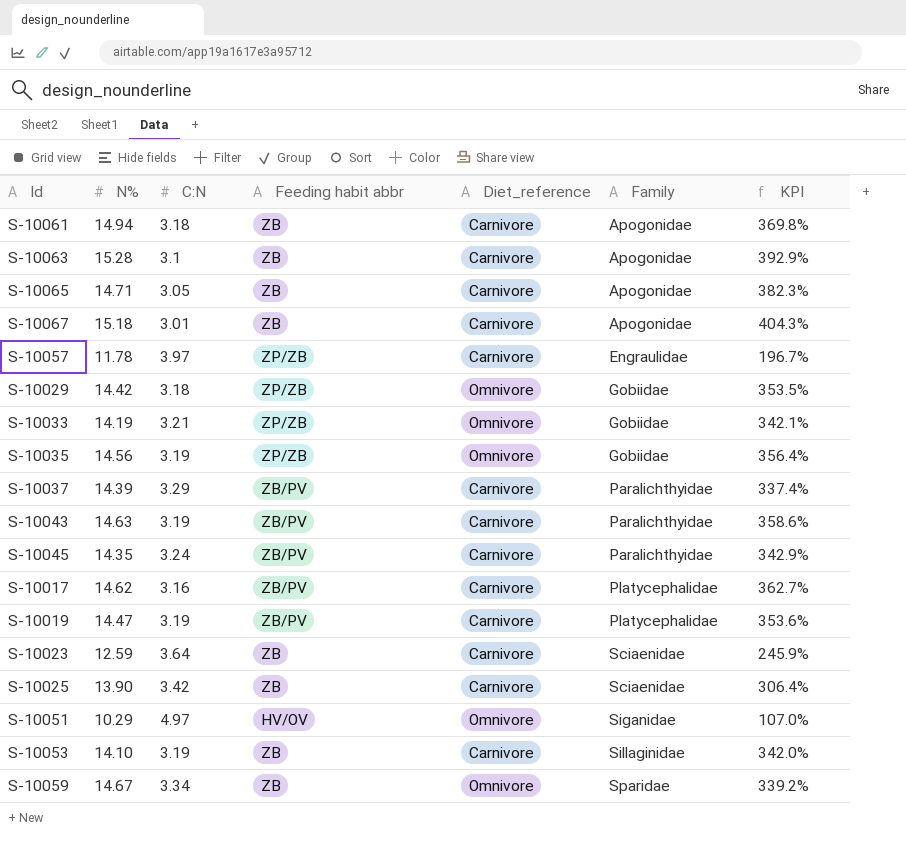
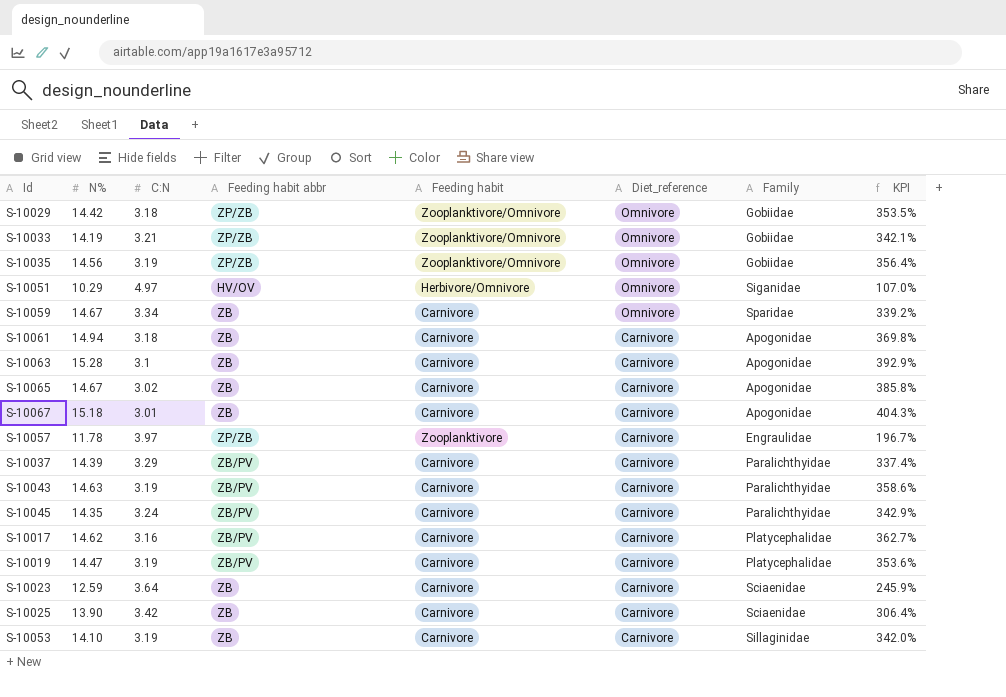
row order: Family ascending -> Diet_reference descending
column Feeding habit | position: none -> 5
S-10065 | N%: 14.71 -> 14.67
S-10065 | C:N: 3.05 -> 3.02
S-10065 | KPI: 382.3% -> 385.8%

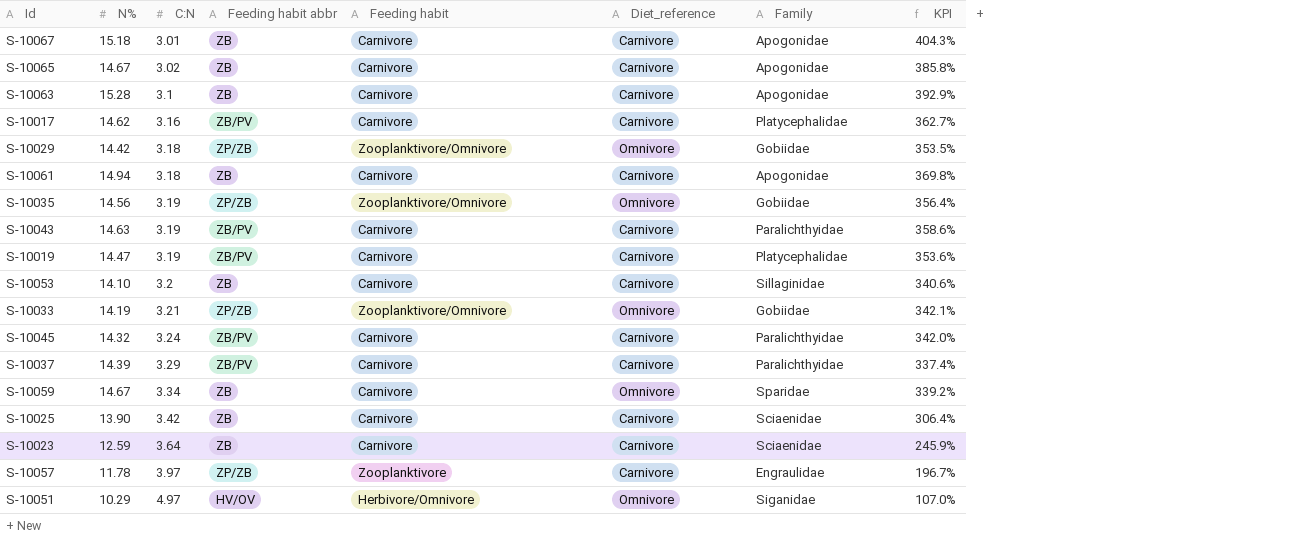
row order: Diet_reference descending -> C:N ascending
S-10053 | C:N: 3.19 -> 3.2
S-10053 | KPI: 342.0% -> 340.6%
S-10045 | N%: 14.35 -> 14.32
S-10045 | KPI: 342.9% -> 342.0%

